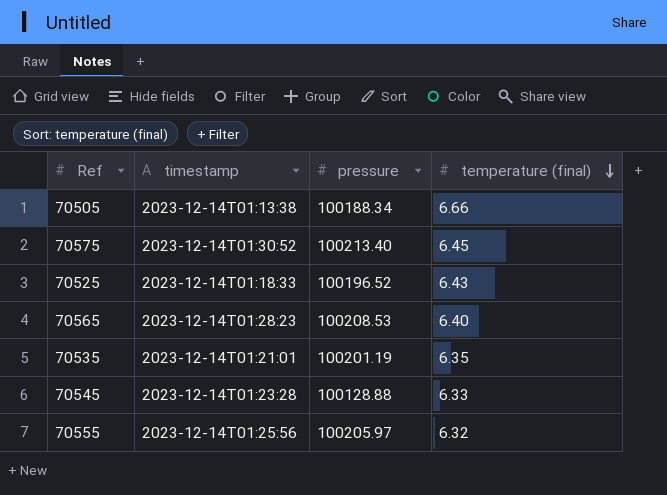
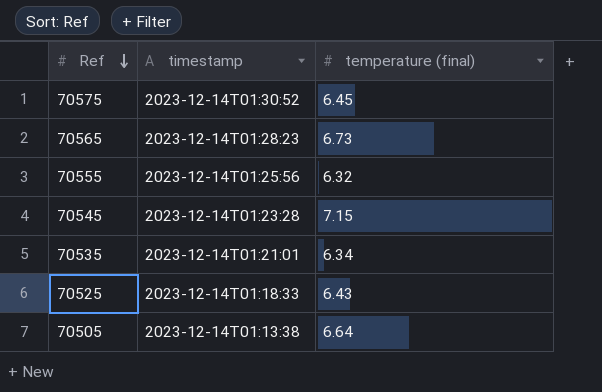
row order: temperature (final) descending -> Ref descending
column pressure | position: 3 -> none
70565 | temperature (final): 6.40 -> 6.73
70545 | temperature (final): 6.33 -> 7.15
70535 | temperature (final): 6.35 -> 6.34
70505 | temperature (final): 6.66 -> 6.64

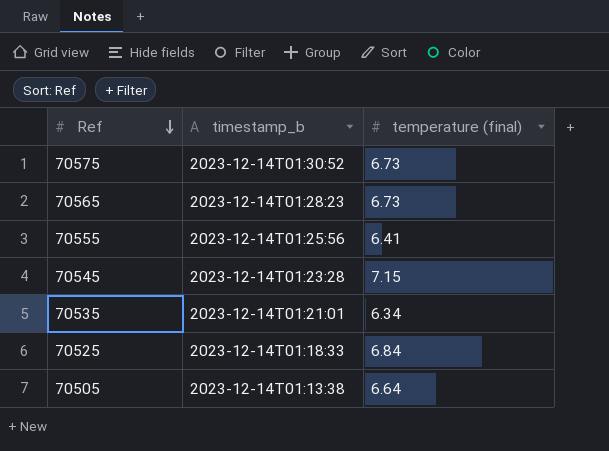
column name: timestamp -> timestamp_b
70575 | temperature (final): 6.45 -> 6.73
70555 | temperature (final): 6.32 -> 6.41
70525 | temperature (final): 6.43 -> 6.84

